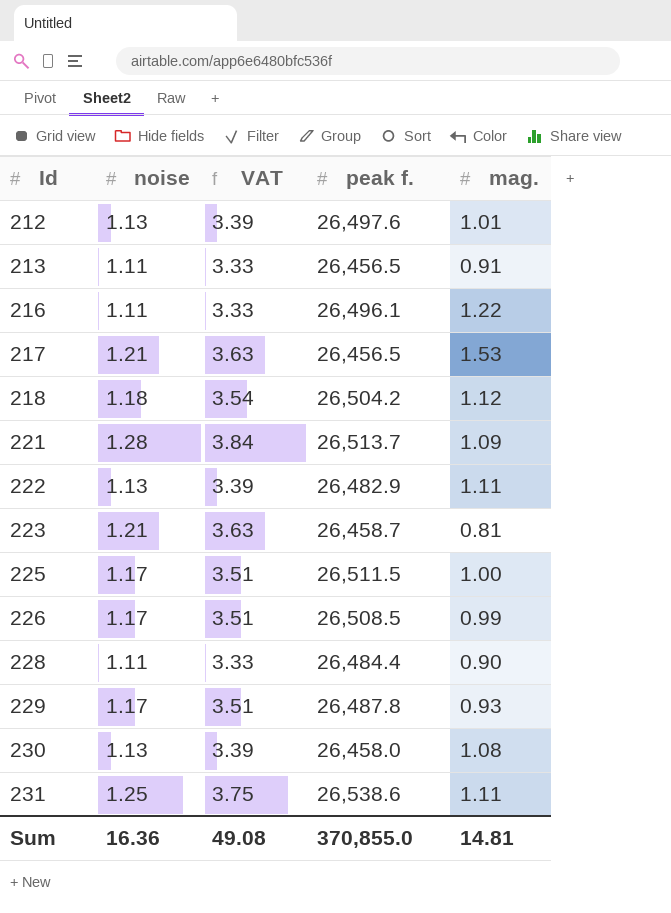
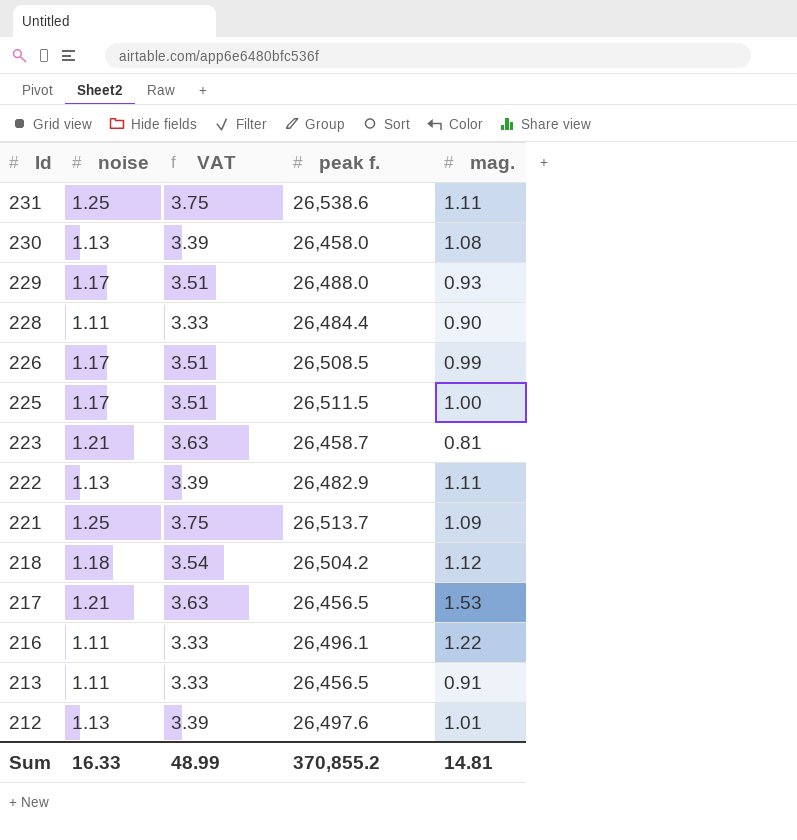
row order: Id ascending -> Id descending
229 | peak f.: 26,487.8 -> 26,488.0
221 | noise: 1.28 -> 1.25
221 | VAT: 3.84 -> 3.75
Sum | noise: 16.36 -> 16.33
Sum | VAT: 49.08 -> 48.99
Sum | peak f.: 370,855.0 -> 370,855.2

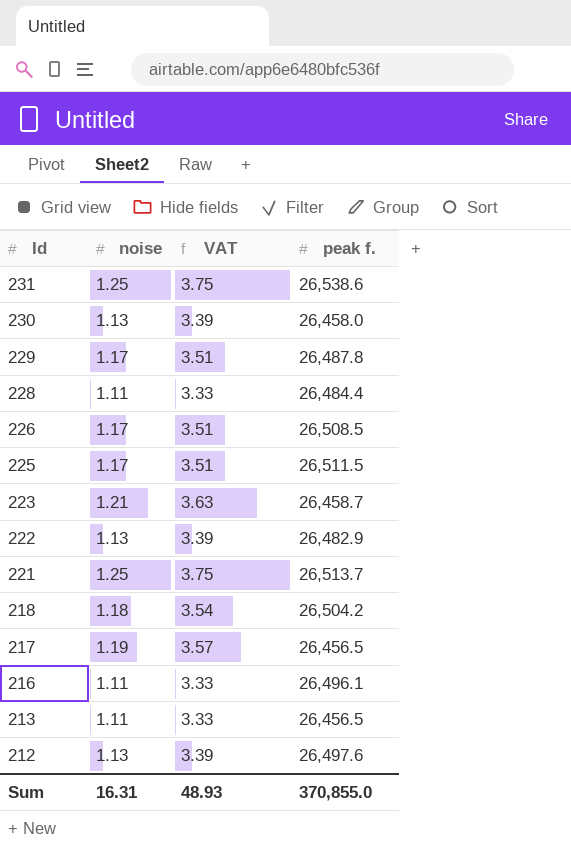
column mag. | position: 5 -> none
229 | peak f.: 26,488.0 -> 26,487.8
217 | noise: 1.21 -> 1.19
217 | VAT: 3.63 -> 3.57
Sum | noise: 16.33 -> 16.31
Sum | VAT: 48.99 -> 48.93
Sum | peak f.: 370,855.2 -> 370,855.0

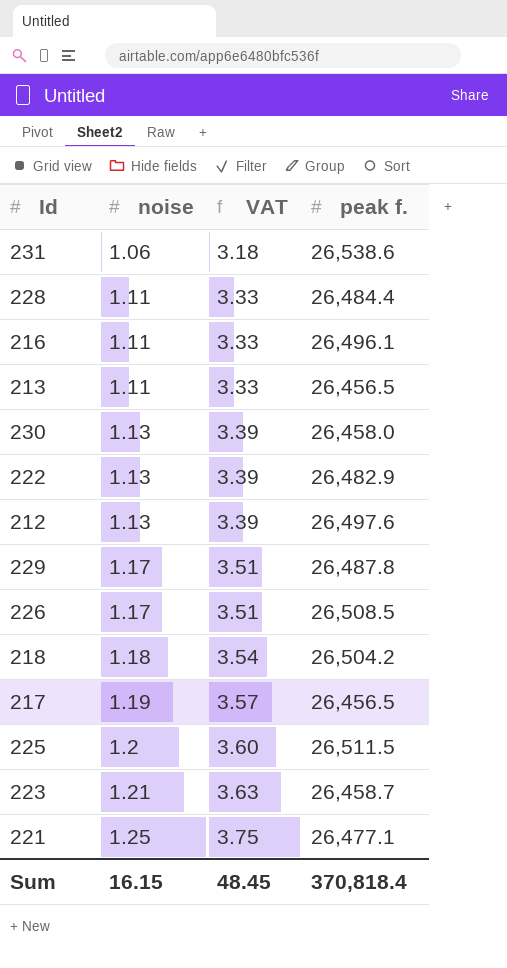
row order: Id descending -> noise ascending
231 | noise: 1.25 -> 1.06
231 | VAT: 3.75 -> 3.18
225 | noise: 1.17 -> 1.2
225 | VAT: 3.51 -> 3.60
221 | peak f.: 26,513.7 -> 26,477.1
Sum | noise: 16.31 -> 16.15
Sum | VAT: 48.93 -> 48.45
Sum | peak f.: 370,855.0 -> 370,818.4

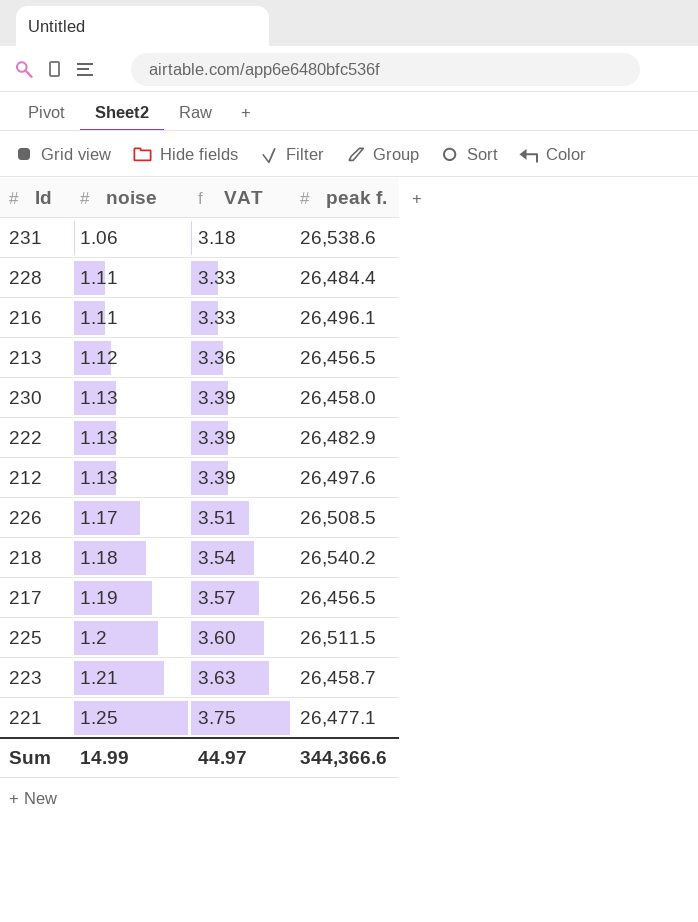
row 229: 1.17 | 3.51 | 26,487.8 -> none
213 | noise: 1.11 -> 1.12
213 | VAT: 3.33 -> 3.36
218 | peak f.: 26,504.2 -> 26,540.2
Sum | noise: 16.15 -> 14.99
Sum | VAT: 48.45 -> 44.97
Sum | peak f.: 370,818.4 -> 344,366.6

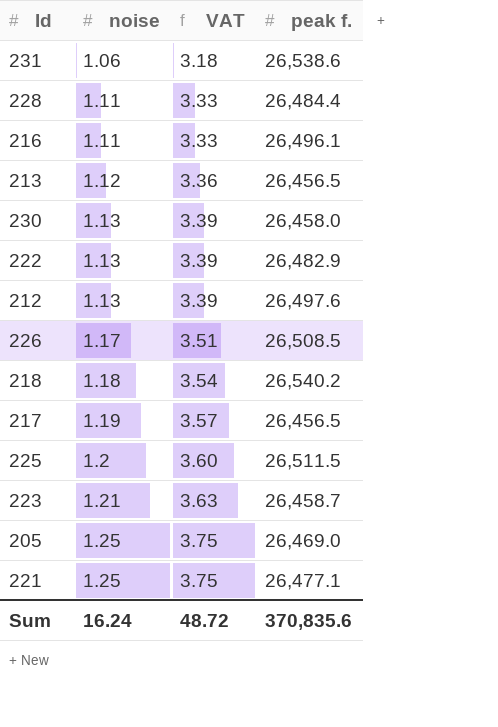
row 205: none -> 1.25 | 3.75 | 26,469.0
Sum | noise: 14.99 -> 16.24
Sum | VAT: 44.97 -> 48.72
Sum | peak f.: 344,366.6 -> 370,835.6

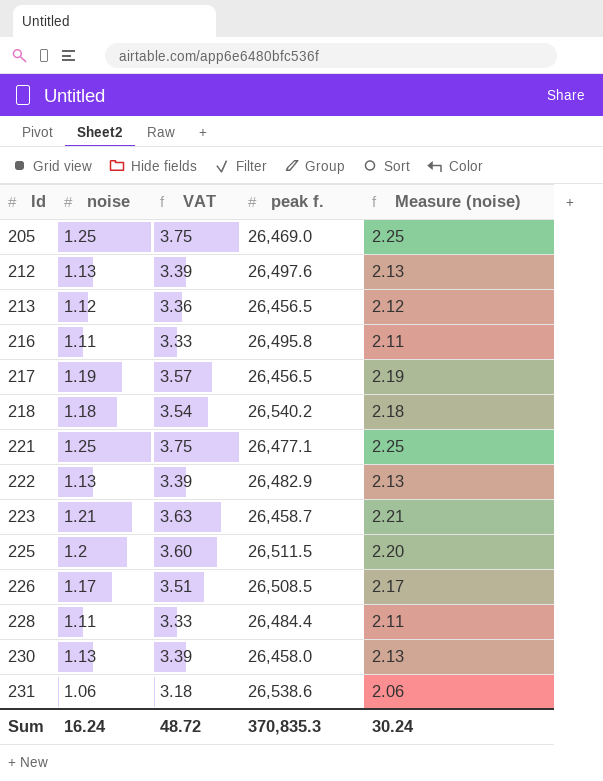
row order: noise ascending -> Id ascending
column Measure (noise) | formula: none -> [noise] + 1
216 | peak f.: 26,496.1 -> 26,495.8
Sum | peak f.: 370,835.6 -> 370,835.3

